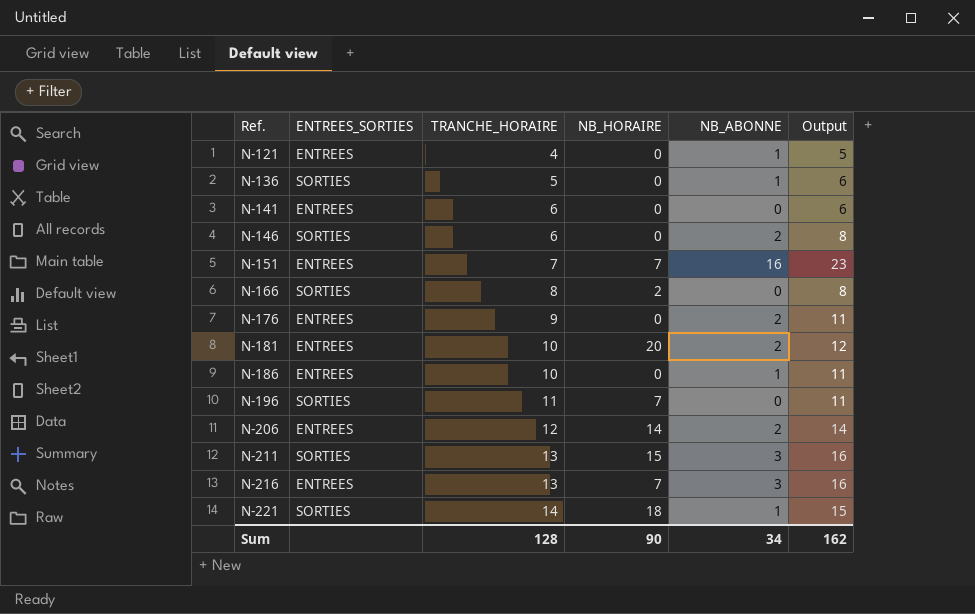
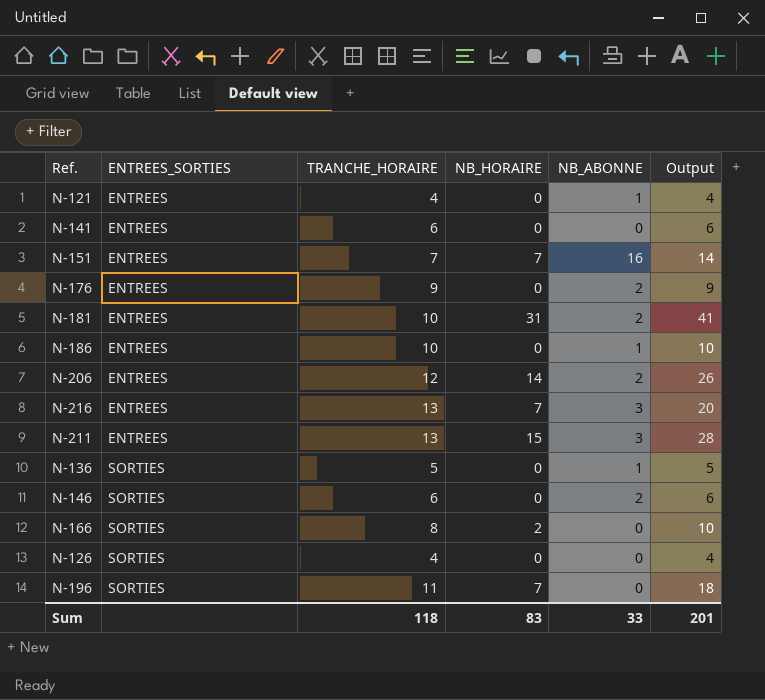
row order: Ref. ascending -> ENTREES_SORTIES ascending
column Output | formula: [TRANCHE_HORAIRE] + [NB_ABONNE] -> [TRANCHE_HORAIRE] + [NB_HORAIRE]
row N-221: SORTIES | 14 | 18 | 1 | 15 -> none
N-181 | NB_HORAIRE: 20 -> 31
N-211 | ENTREES_SORTIES: SORTIES -> ENTREES
row N-126: none -> SORTIES | 4 | 0 | 0 | 4
Sum | TRANCHE_HORAIRE: 128 -> 118
Sum | NB_HORAIRE: 90 -> 83
Sum | NB_ABONNE: 34 -> 33
Sum | Output: 162 -> 201

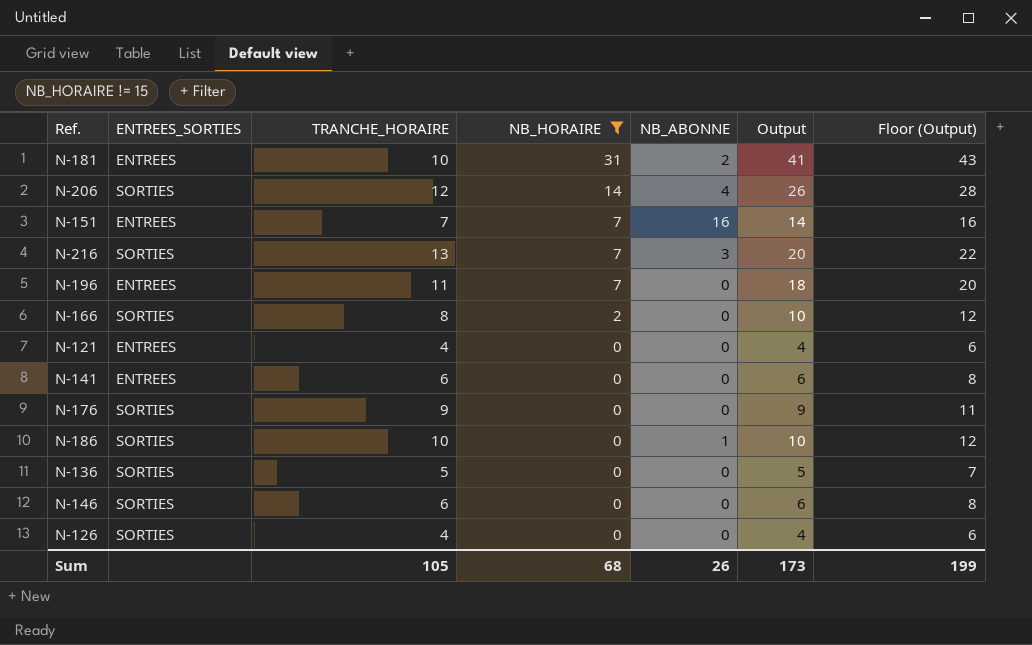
filter: none -> NB_HORAIRE != 15
row order: ENTREES_SORTIES ascending -> NB_HORAIRE descending
column Floor (Output) | formula: none -> [Output] + 2
N-206 | ENTREES_SORTIES: ENTREES -> SORTIES
N-206 | NB_ABONNE: 2 -> 4
N-216 | ENTREES_SORTIES: ENTREES -> SORTIES
N-196 | ENTREES_SORTIES: SORTIES -> ENTREES
N-121 | NB_ABONNE: 1 -> 0
N-176 | ENTREES_SORTIES: ENTREES -> SORTIES
N-176 | NB_ABONNE: 2 -> 0
N-186 | ENTREES_SORTIES: ENTREES -> SORTIES
N-136 | NB_ABONNE: 1 -> 0
N-146 | NB_ABONNE: 2 -> 0
Sum | TRANCHE_HORAIRE: 118 -> 105
Sum | NB_HORAIRE: 83 -> 68
Sum | NB_ABONNE: 33 -> 26
Sum | Output: 201 -> 173

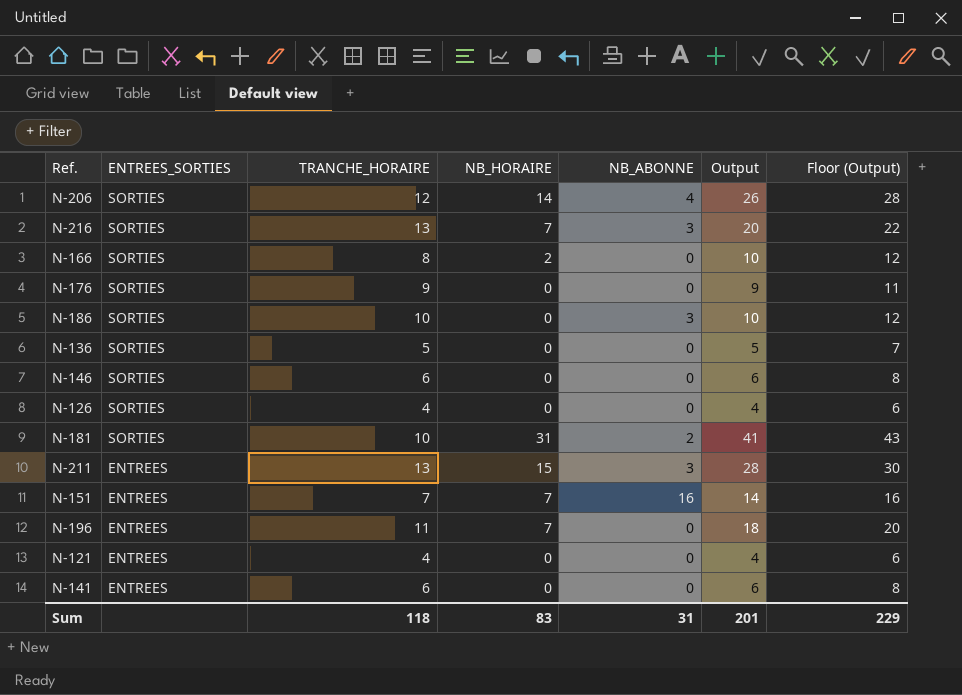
filter: NB_HORAIRE != 15 -> none
row order: NB_HORAIRE descending -> ENTREES_SORTIES descending
N-186 | NB_ABONNE: 1 -> 3
N-181 | ENTREES_SORTIES: ENTREES -> SORTIES
Sum | TRANCHE_HORAIRE: 105 -> 118
Sum | NB_HORAIRE: 68 -> 83
Sum | NB_ABONNE: 26 -> 31
Sum | Output: 173 -> 201
Sum | Floor (Output): 199 -> 229

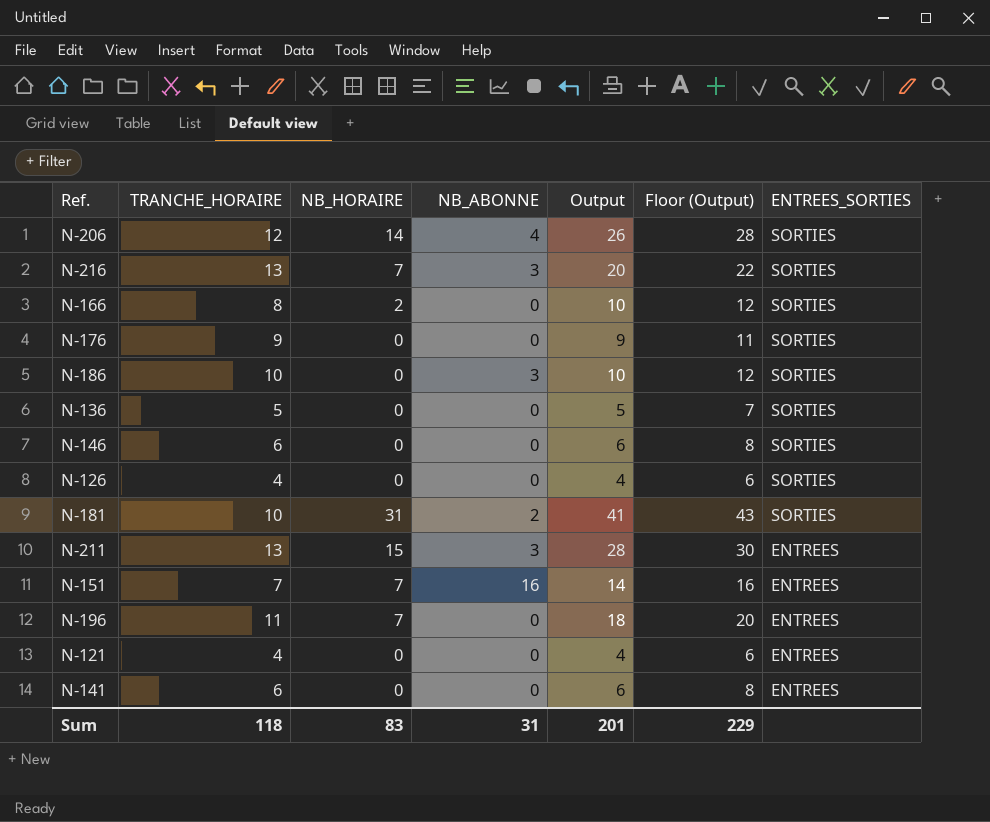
column ENTREES_SORTIES | position: 2 -> 7

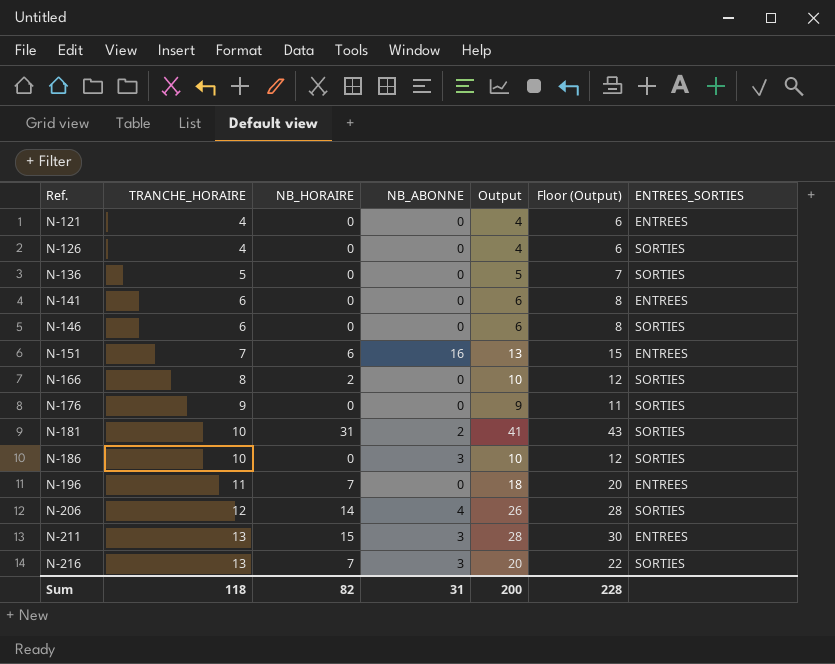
row order: ENTREES_SORTIES descending -> Ref. ascending
N-151 | NB_HORAIRE: 7 -> 6
N-151 | Output: 14 -> 13
N-151 | Floor (Output): 16 -> 15
Sum | NB_HORAIRE: 83 -> 82
Sum | Output: 201 -> 200
Sum | Floor (Output): 229 -> 228

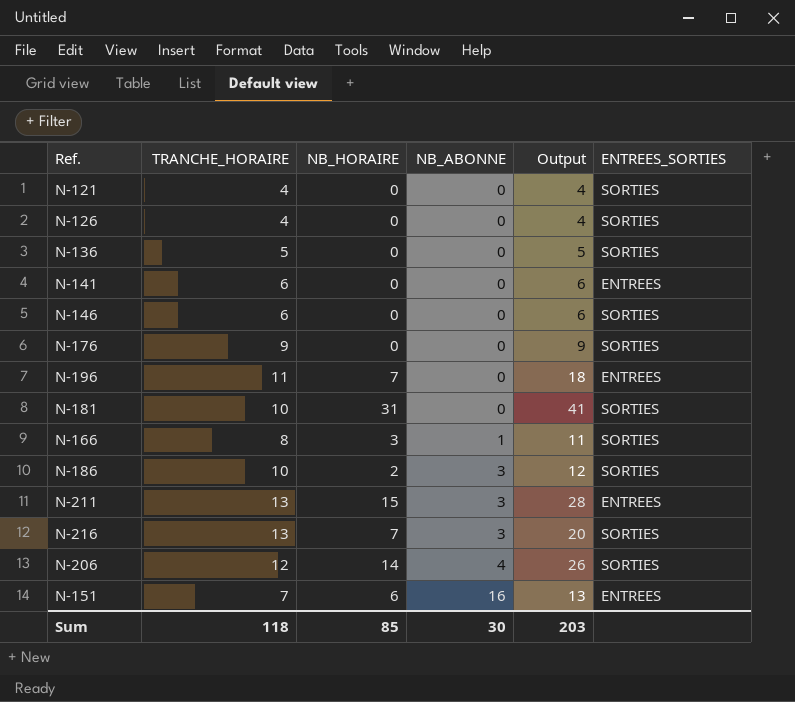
row order: Ref. ascending -> NB_ABONNE ascending
column Floor (Output) | formula: [Output] + 2 -> none
N-121 | ENTREES_SORTIES: ENTREES -> SORTIES
N-181 | NB_ABONNE: 2 -> 0
N-166 | NB_HORAIRE: 2 -> 3
N-166 | NB_ABONNE: 0 -> 1
N-166 | Output: 10 -> 11
N-186 | NB_HORAIRE: 0 -> 2
N-186 | Output: 10 -> 12
Sum | NB_HORAIRE: 82 -> 85
Sum | NB_ABONNE: 31 -> 30
Sum | Output: 200 -> 203

